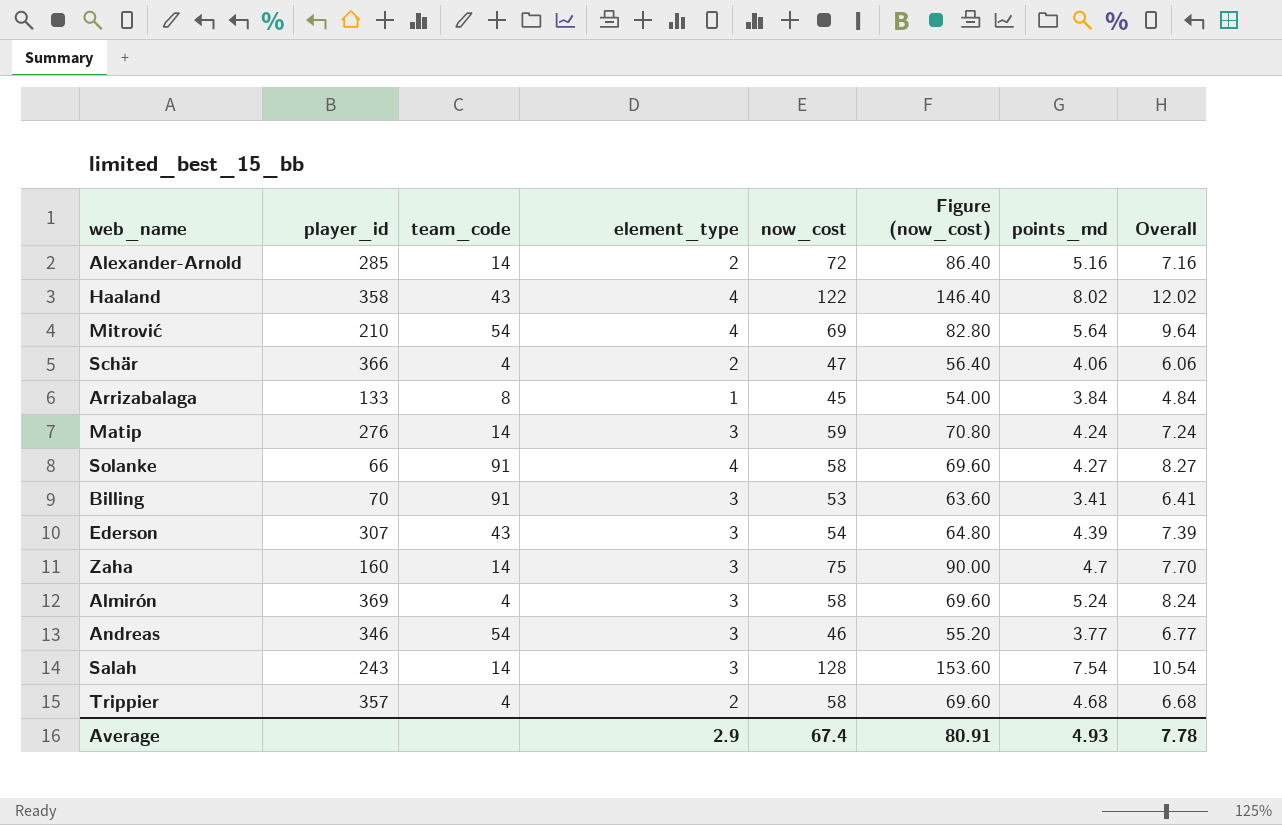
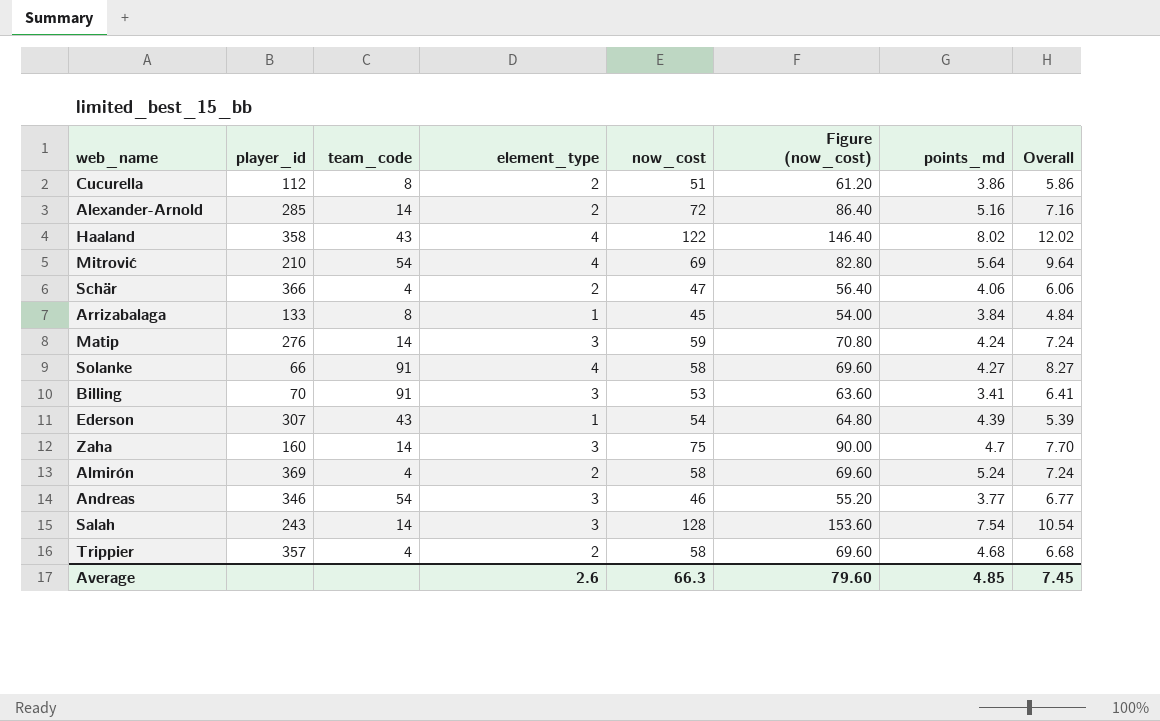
row Cucurella: none -> 112 | 8 | 2 | 51 | 61.20 | 3.86 | 5.86
Ederson | element_type: 3 -> 1
Ederson | Overall: 7.39 -> 5.39
Almirón | element_type: 3 -> 2
Almirón | Overall: 8.24 -> 7.24
Average | element_type: 2.9 -> 2.6
Average | now_cost: 67.4 -> 66.3
Average | Figure (now_cost): 80.91 -> 79.60
Average | points_md: 4.93 -> 4.85
Average | Overall: 7.78 -> 7.45

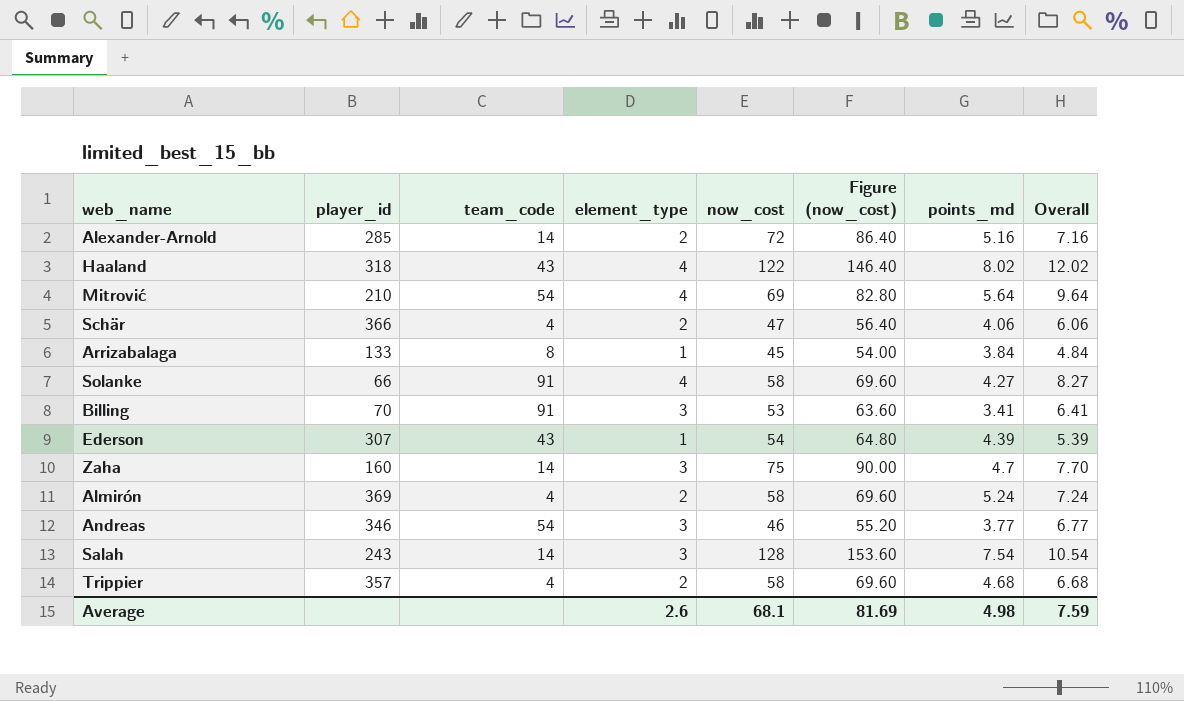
row Cucurella: 112 | 8 | 2 | 51 | 61.20 | 3.86 | 5.86 -> none
row Matip: 276 | 14 | 3 | 59 | 70.80 | 4.24 | 7.24 -> none
Haaland | player_id: 358 -> 318
Average | now_cost: 66.3 -> 68.1
Average | Figure (now_cost): 79.60 -> 81.69
Average | points_md: 4.85 -> 4.98
Average | Overall: 7.45 -> 7.59

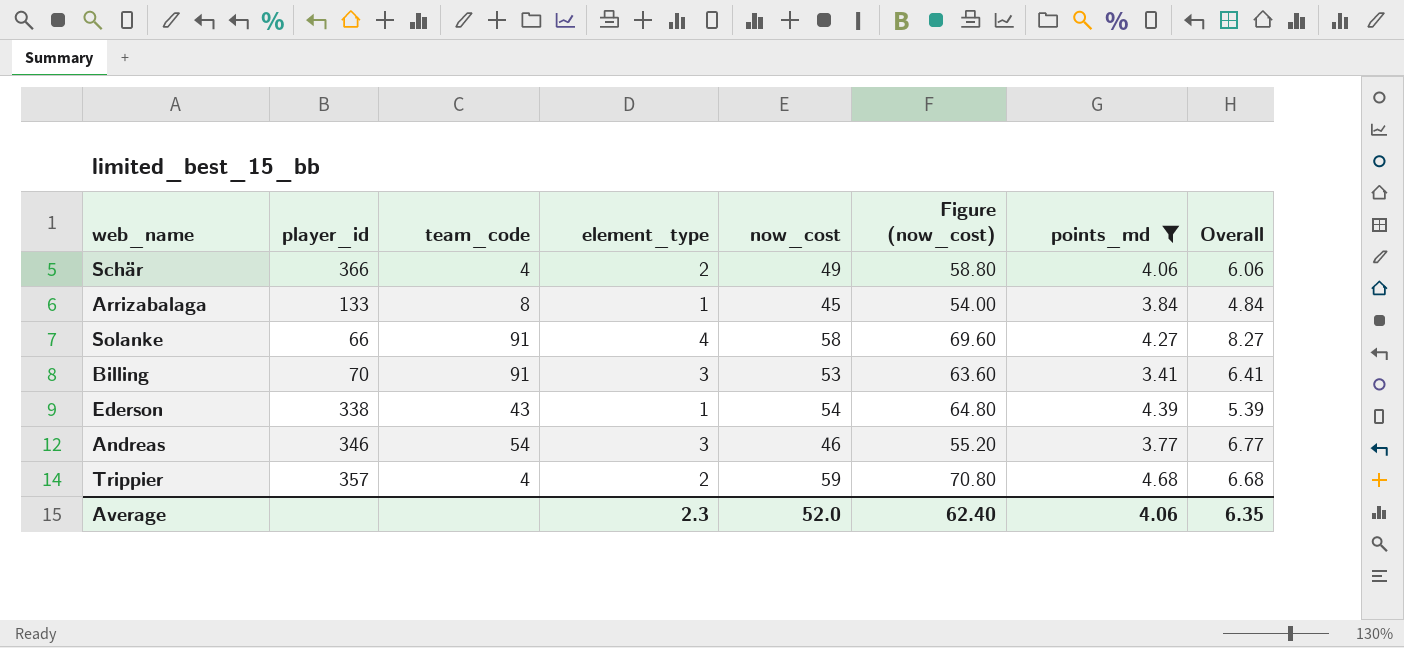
filter: none -> points_md <= 4.68
Schär | now_cost: 47 -> 49
Schär | Figure (now_cost): 56.40 -> 58.80
Ederson | player_id: 307 -> 338
Trippier | now_cost: 58 -> 59
Trippier | Figure (now_cost): 69.60 -> 70.80
Average | element_type: 2.6 -> 2.3
Average | now_cost: 68.1 -> 52.0
Average | Figure (now_cost): 81.69 -> 62.40
Average | points_md: 4.98 -> 4.06
Average | Overall: 7.59 -> 6.35

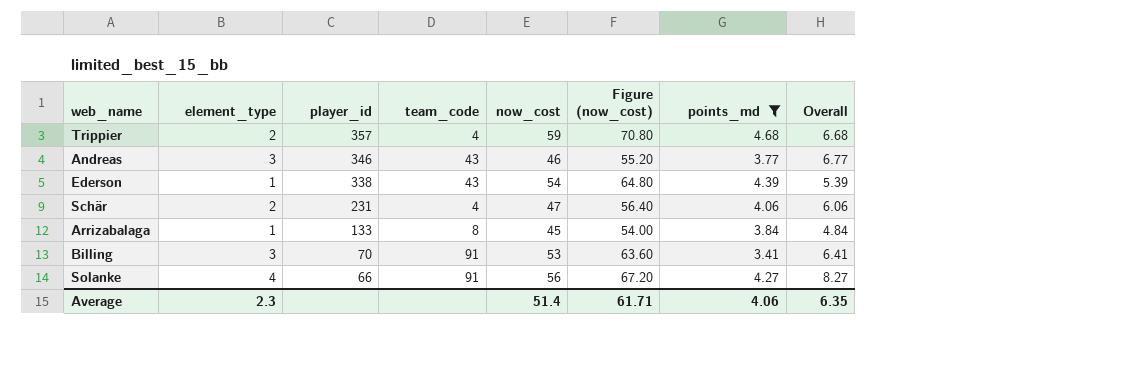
row order: none -> player_id descending
column element_type | position: 4 -> 2
Andreas | team_code: 54 -> 43
Schär | player_id: 366 -> 231
Schär | now_cost: 49 -> 47
Schär | Figure (now_cost): 58.80 -> 56.40
Solanke | now_cost: 58 -> 56
Solanke | Figure (now_cost): 69.60 -> 67.20
Average | now_cost: 52.0 -> 51.4
Average | Figure (now_cost): 62.40 -> 61.71

